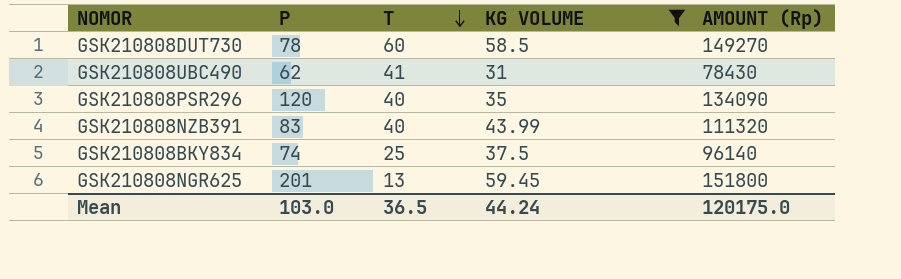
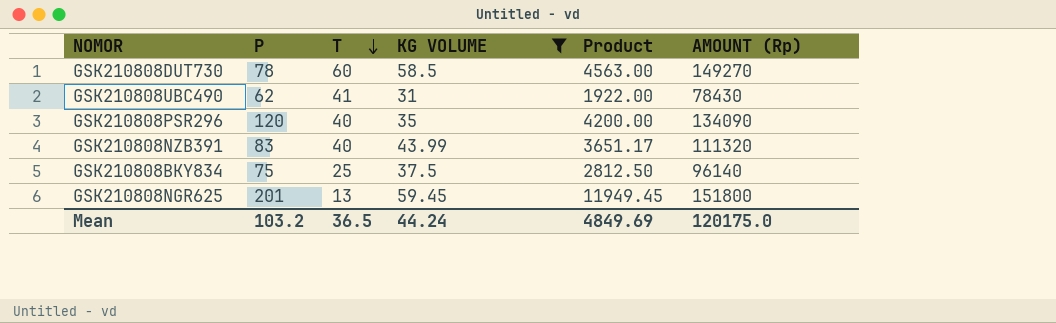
column Product | formula: none -> [P] * [KG VOLUME]
GSK210808BKY834 | P: 74 -> 75
Mean | P: 103.0 -> 103.2

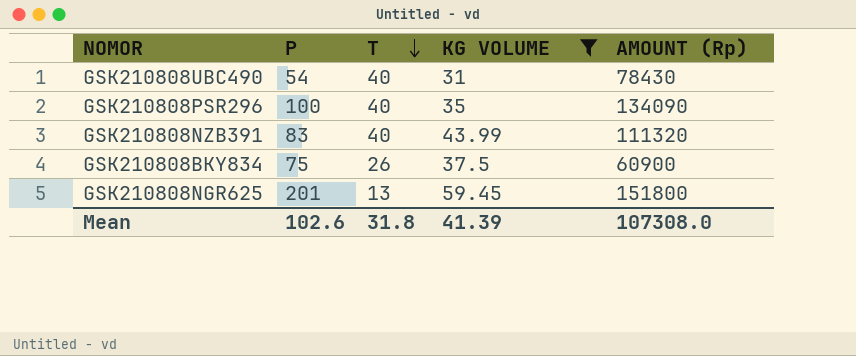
column Product | formula: [P] * [KG VOLUME] -> none
row GSK210808DUT730: 78 | 60 | 58.5 | 4563.00 | 149270 -> none
GSK210808UBC490 | P: 62 -> 54
GSK210808UBC490 | T: 41 -> 40
GSK210808PSR296 | P: 120 -> 100
GSK210808BKY834 | T: 25 -> 26
GSK210808BKY834 | AMOUNT (Rp): 96140 -> 60900
Mean | P: 103.2 -> 102.6
Mean | T: 36.5 -> 31.8
Mean | KG VOLUME: 44.24 -> 41.39
Mean | AMOUNT (Rp): 120175.0 -> 107308.0

